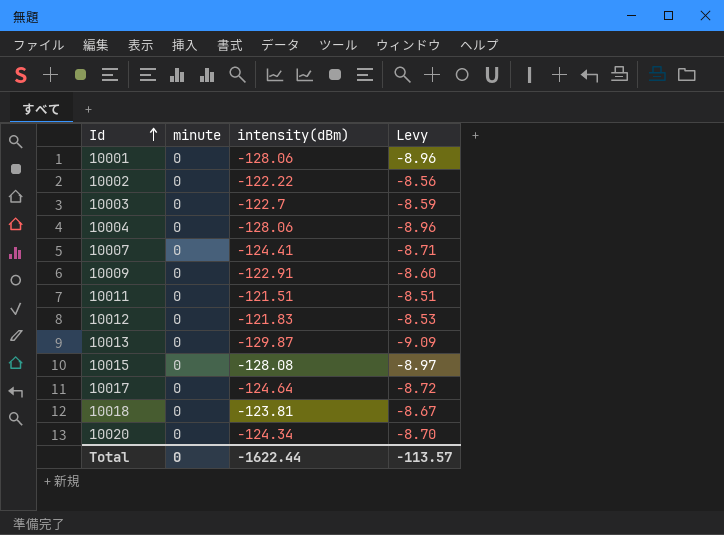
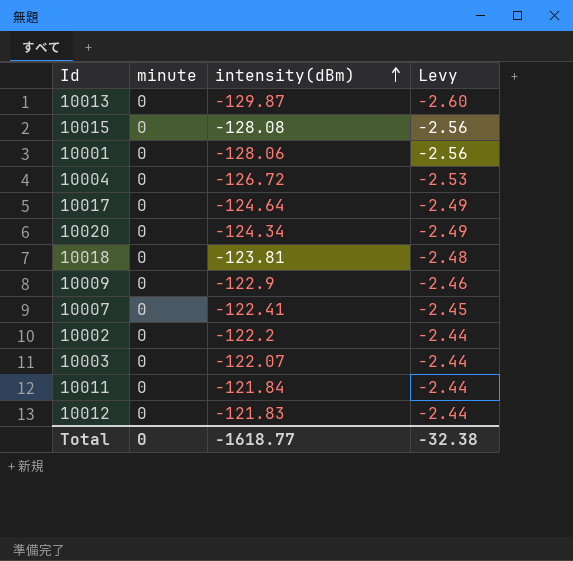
row order: Id ascending -> intensity(dBm) ascending
column Levy | formula: [intensity(dBm)] * 0.07 -> [intensity(dBm)] * 0.02
10004 | intensity(dBm): -128.06 -> -126.72
10009 | intensity(dBm): -122.91 -> -122.9
10007 | intensity(dBm): -124.41 -> -122.41
10002 | intensity(dBm): -122.22 -> -122.2
10003 | intensity(dBm): -122.7 -> -122.07
10011 | intensity(dBm): -121.51 -> -121.84
Total | intensity(dBm): -1622.44 -> -1618.77
Total | Levy: -113.57 -> -32.38

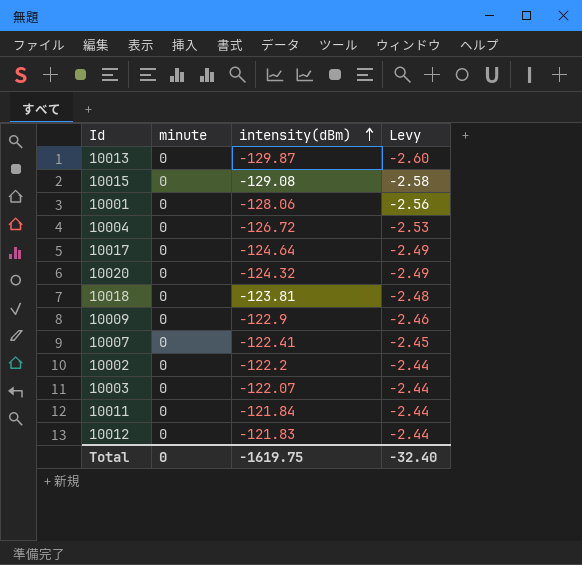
10015 | intensity(dBm): -128.08 -> -129.08
10015 | Levy: -2.56 -> -2.58
10020 | intensity(dBm): -124.34 -> -124.32
Total | intensity(dBm): -1618.77 -> -1619.75
Total | Levy: -32.38 -> -32.40

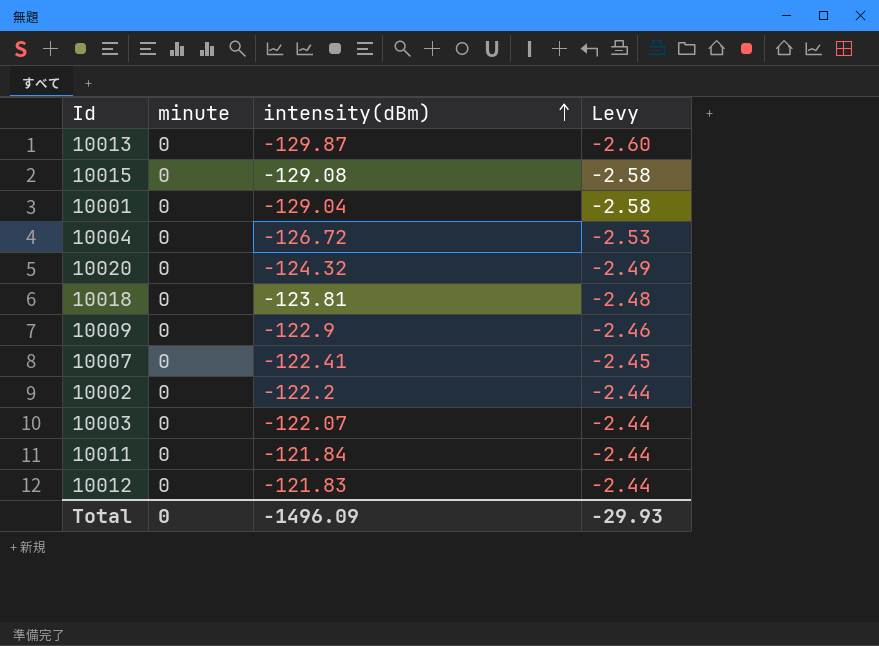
row 10017: 0 | -124.64 | -2.49 -> none
10001 | intensity(dBm): -128.06 -> -129.04
10001 | Levy: -2.56 -> -2.58
Total | intensity(dBm): -1619.75 -> -1496.09
Total | Levy: -32.40 -> -29.93

